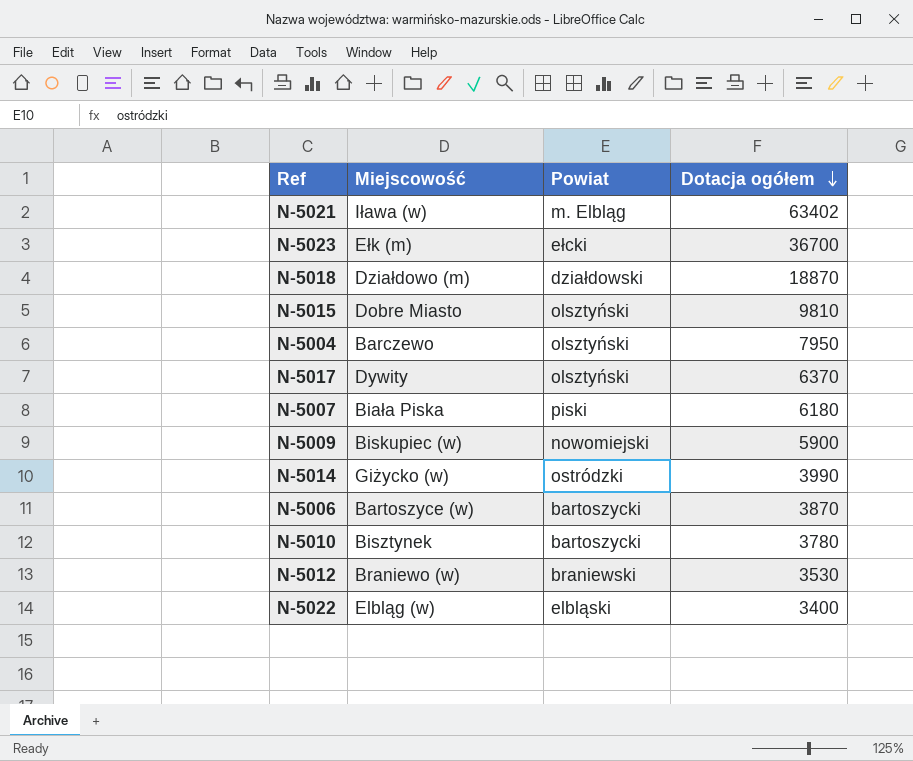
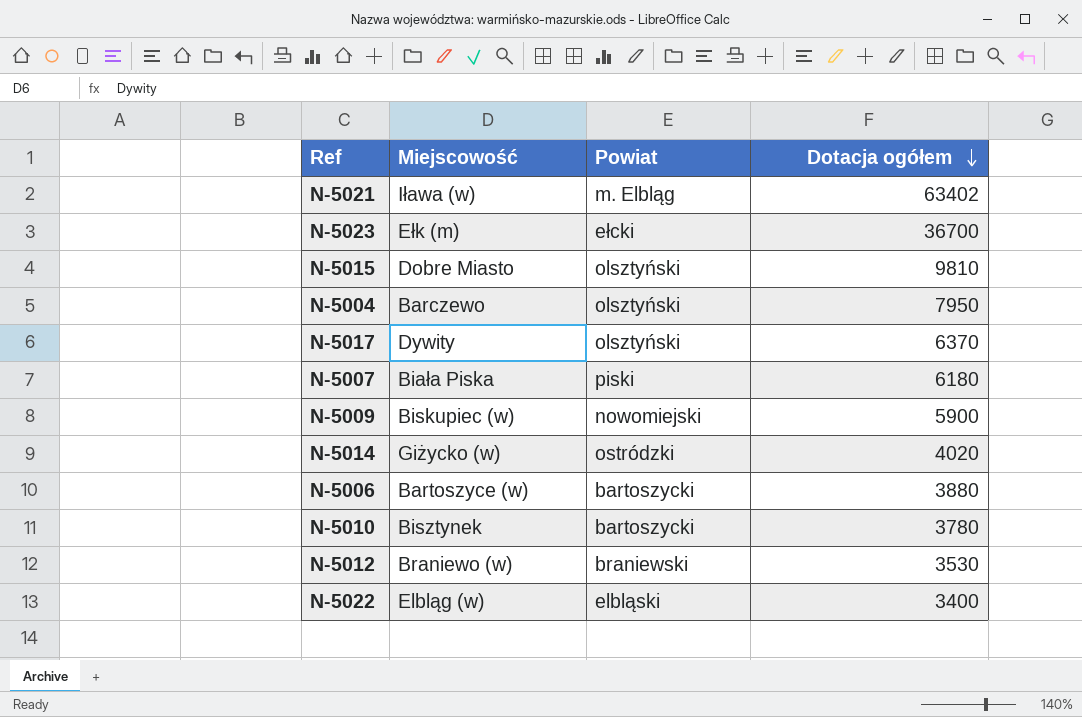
row N-5018: Działdowo (m) | działdowski | 18870 -> none
N-5014 | Dotacja ogółem: 3990 -> 4020
N-5006 | Dotacja ogółem: 3870 -> 3880

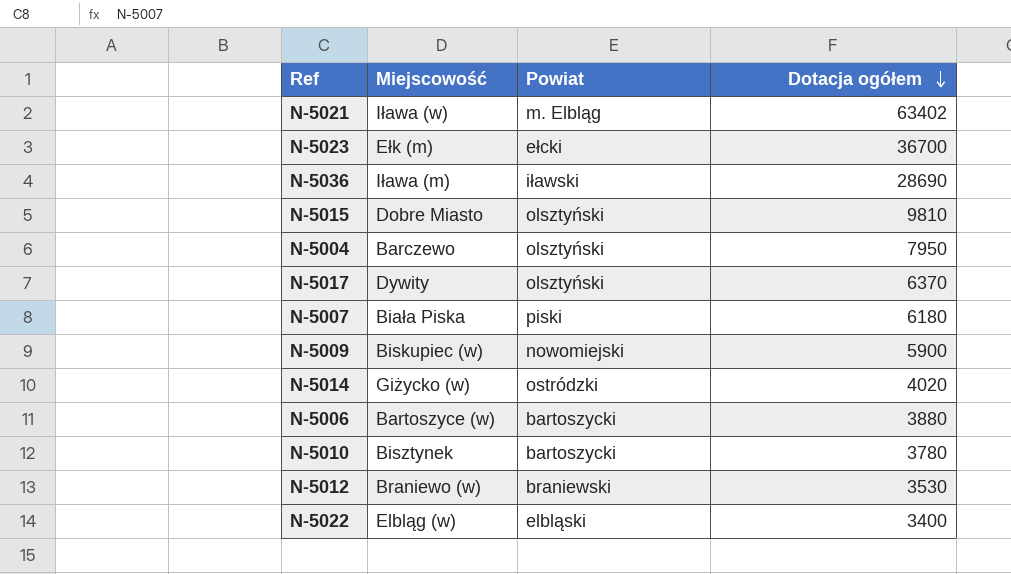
row N-5036: none -> Iława (m) | iławski | 28690

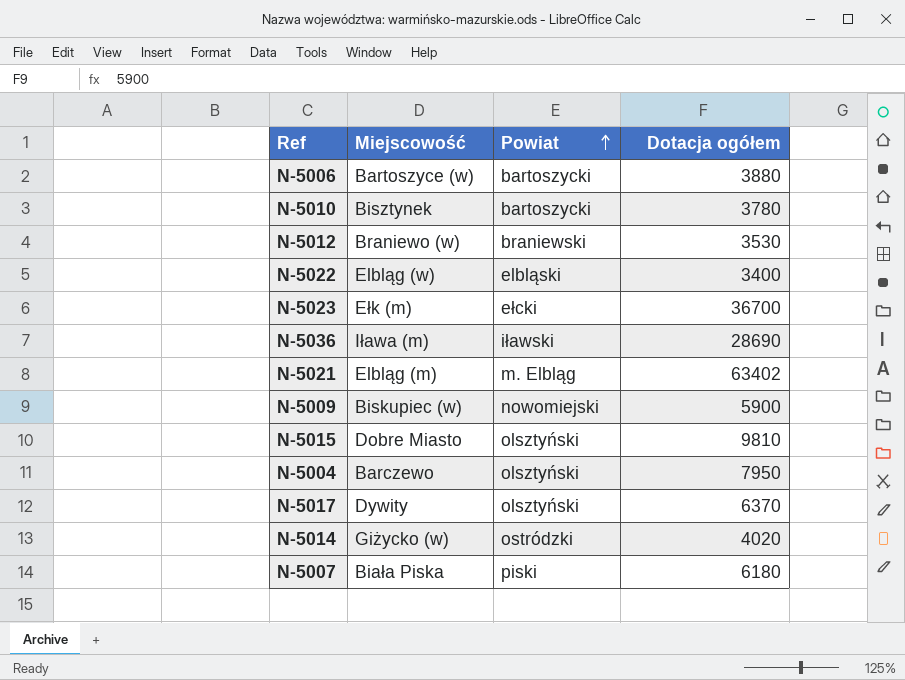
row order: Dotacja ogółem descending -> Powiat ascending
N-5021 | Miejscowość: Iława (w) -> Elbląg (m)

